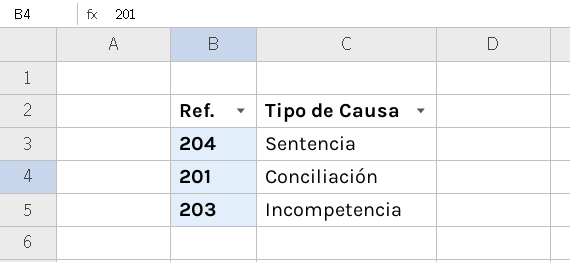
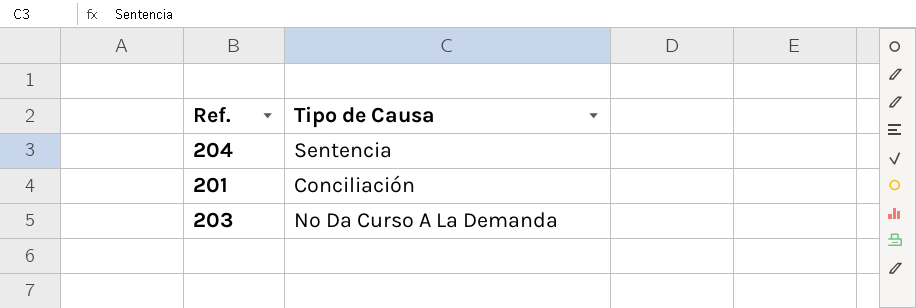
203 | Tipo de Causa: Incompetencia -> No Da Curso A La Demanda

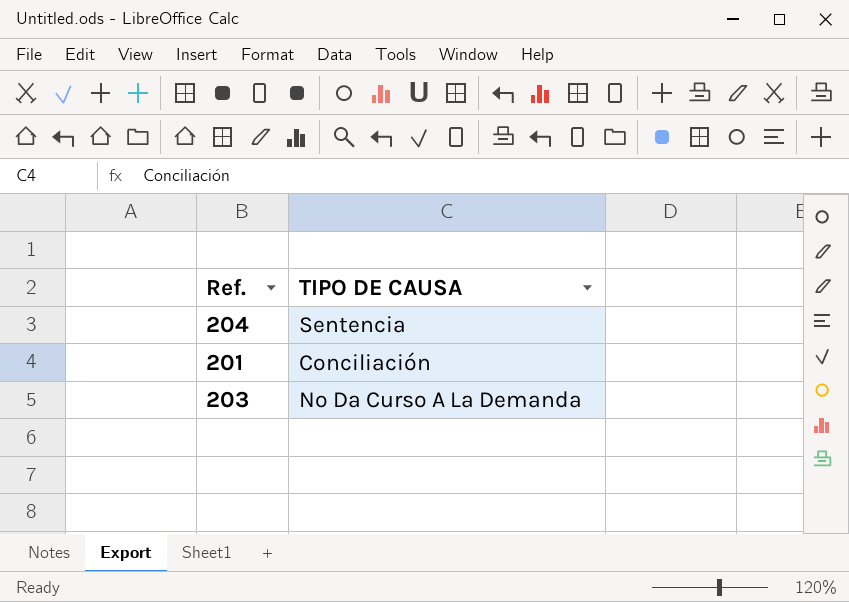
column name: Tipo de Causa -> TIPO DE CAUSA

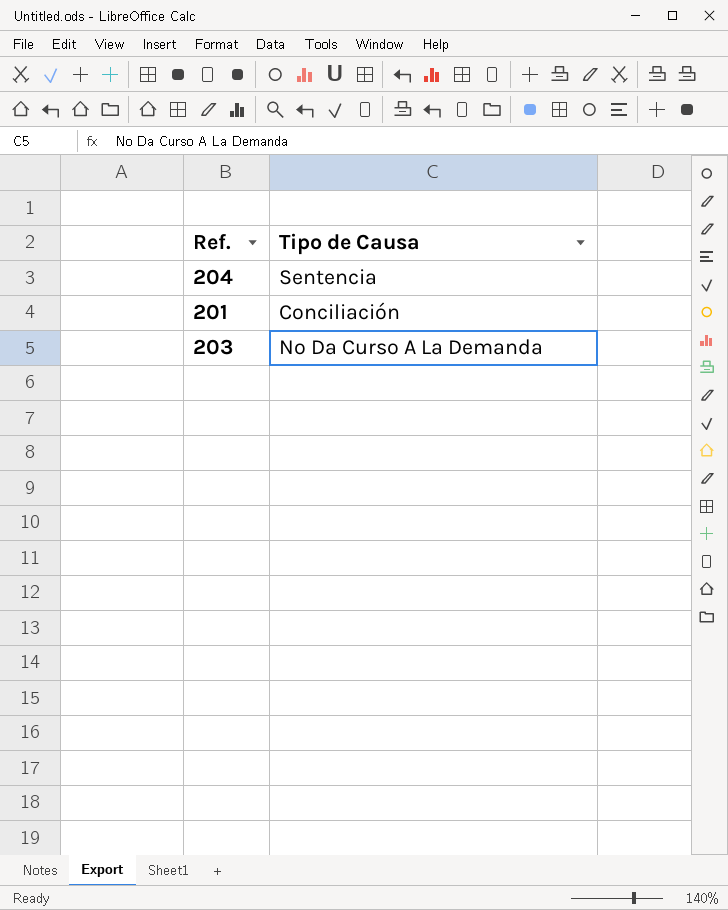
column name: TIPO DE CAUSA -> Tipo de Causa

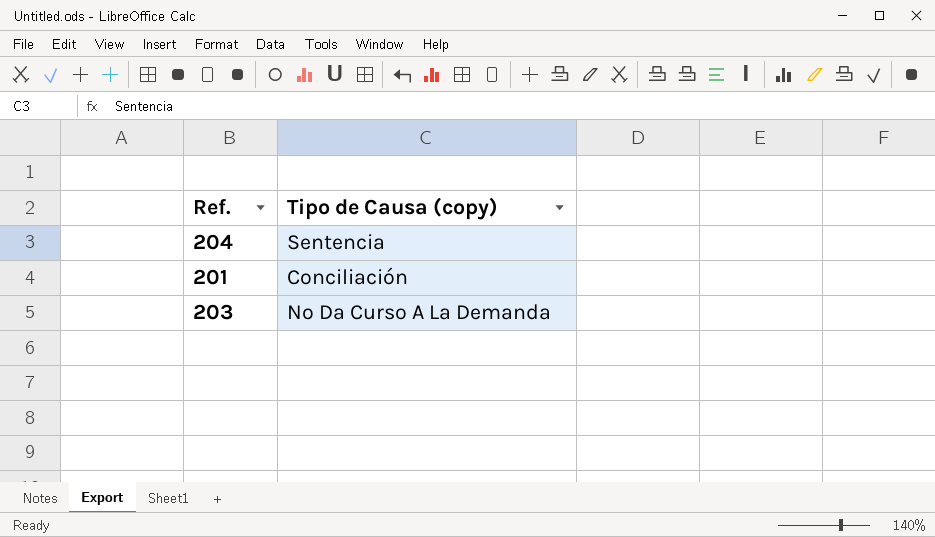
column name: Tipo de Causa -> Tipo de Causa (copy)

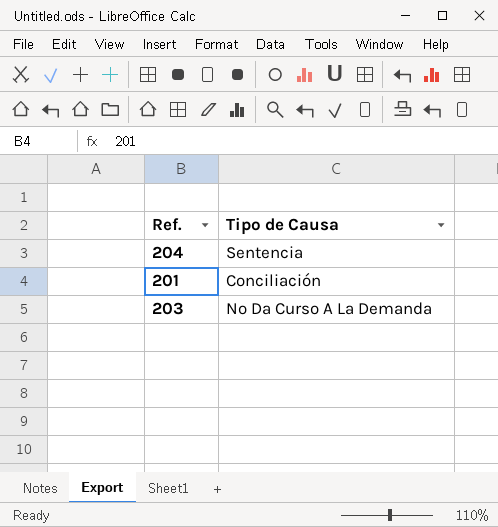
column name: Tipo de Causa (copy) -> Tipo de Causa

